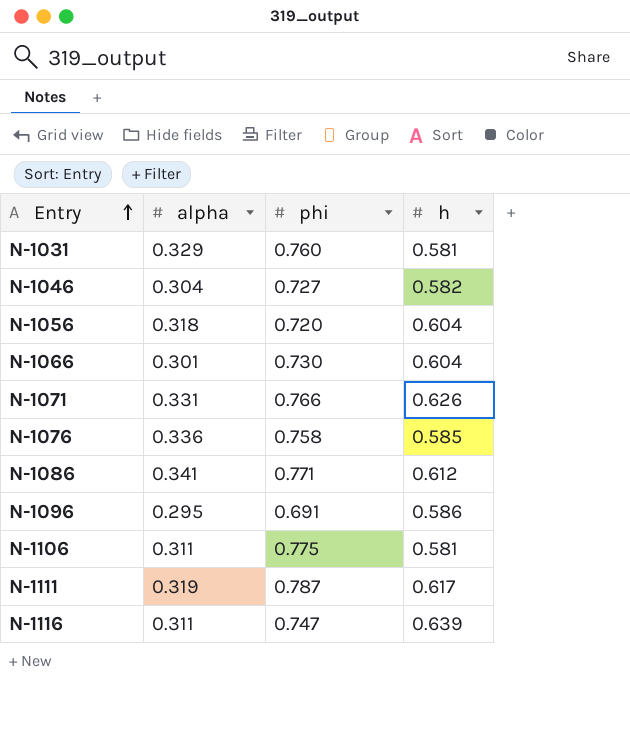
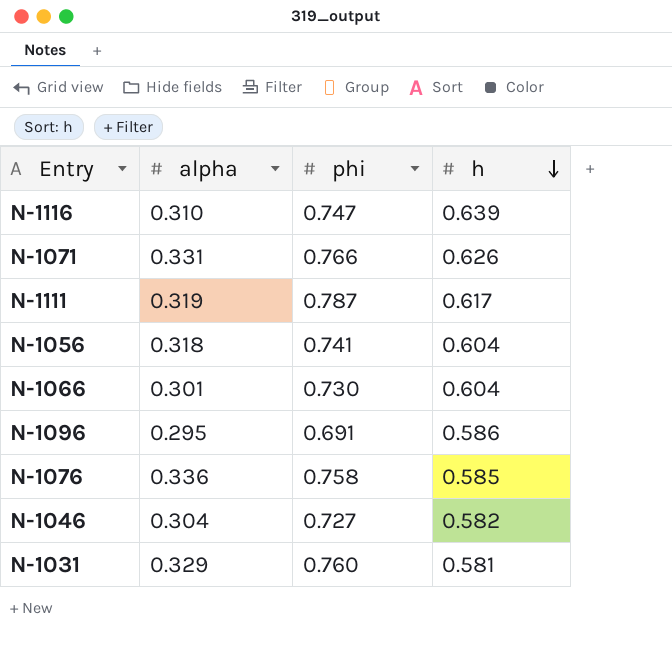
row order: Entry ascending -> h descending
row N-1086: 0.341 | 0.771 | 0.612 -> none
row N-1106: 0.311 | 0.775 | 0.581 -> none
N-1116 | alpha: 0.311 -> 0.310
N-1056 | phi: 0.720 -> 0.741

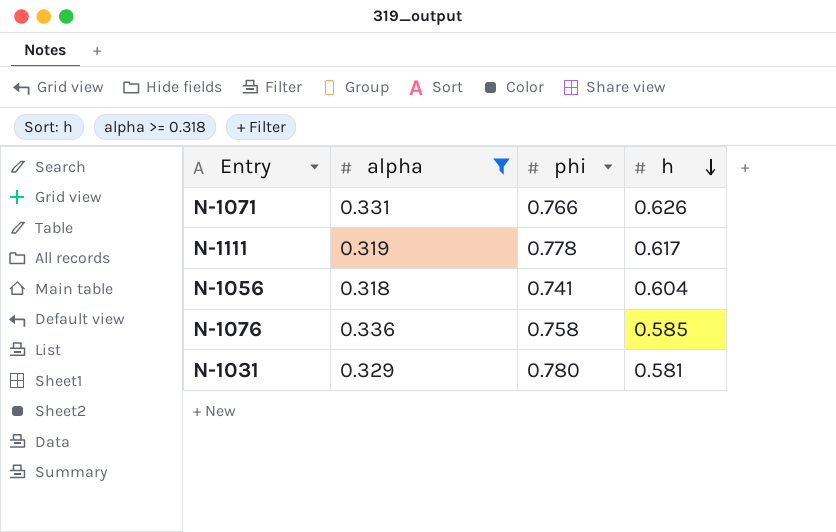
filter: none -> alpha >= 0.318
N-1111 | phi: 0.787 -> 0.778
N-1031 | phi: 0.760 -> 0.780

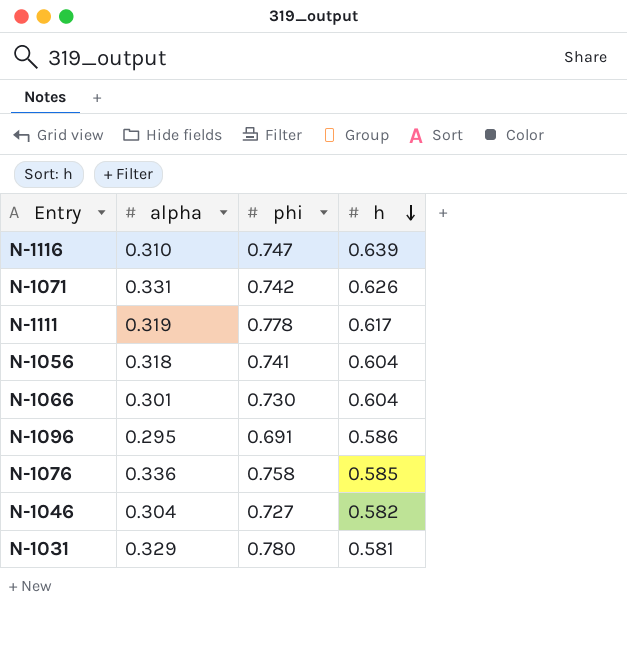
filter: alpha >= 0.318 -> none
N-1071 | phi: 0.766 -> 0.742

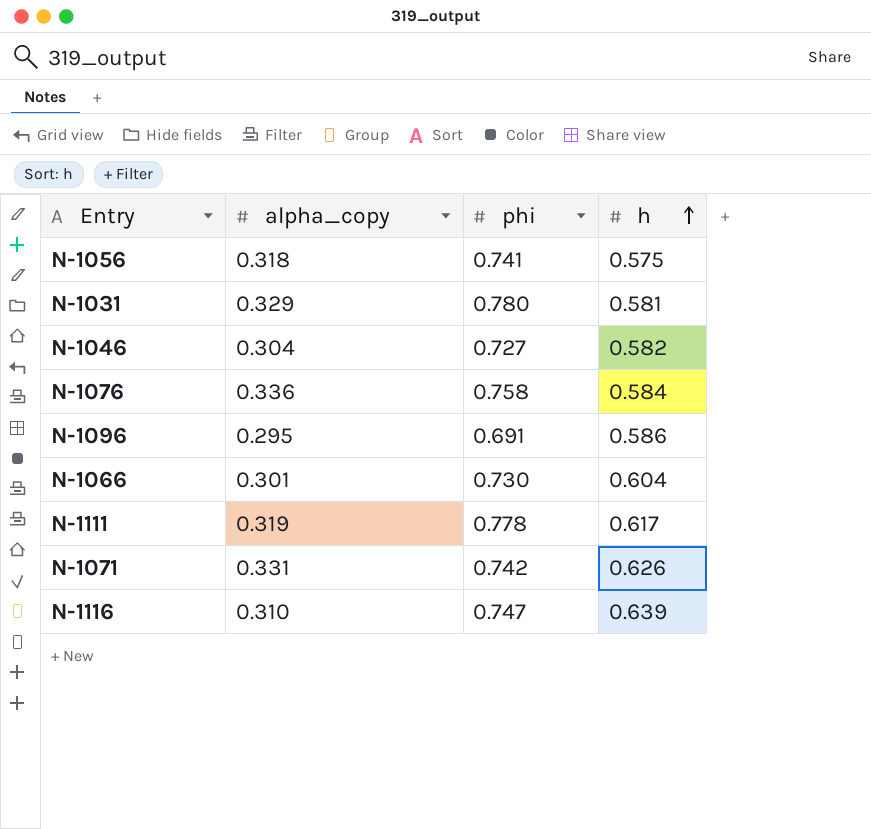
row order: h descending -> h ascending
column name: alpha -> alpha_copy
N-1056 | h: 0.604 -> 0.575
N-1076 | h: 0.585 -> 0.584

